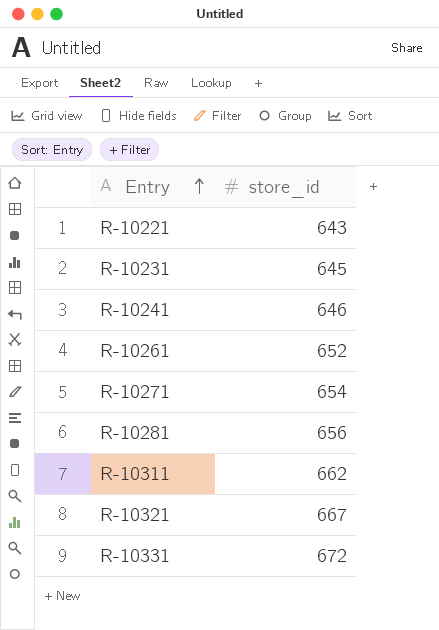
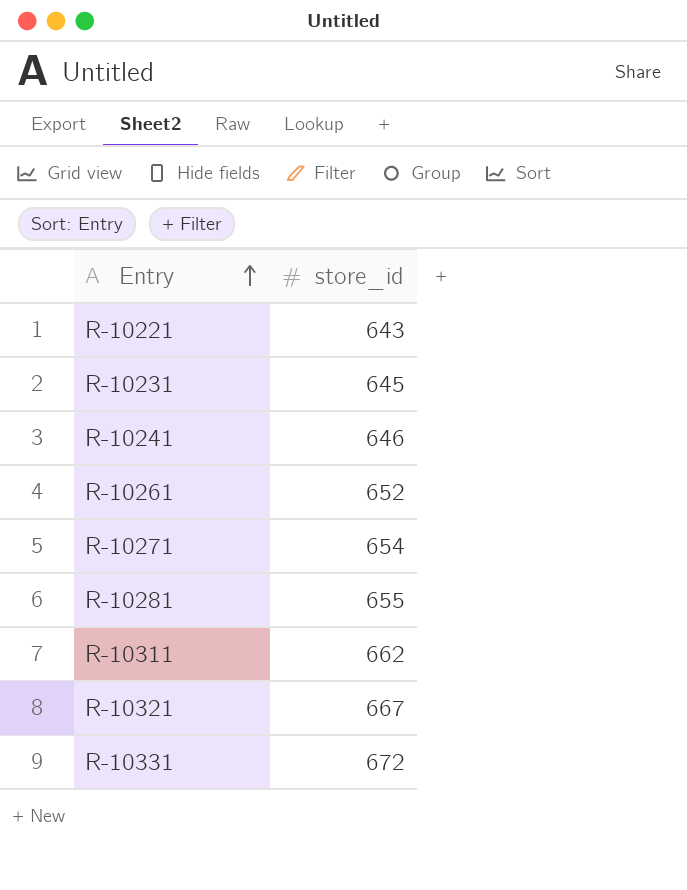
R-10281 | store_id: 656 -> 655

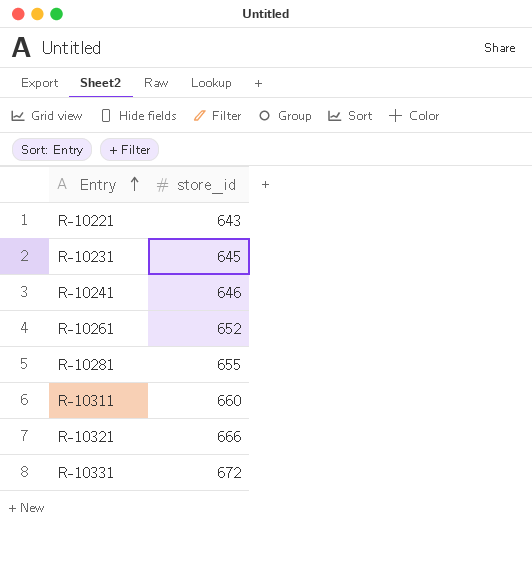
row R-10271: 654 -> none
R-10311 | store_id: 662 -> 660
R-10321 | store_id: 667 -> 666

